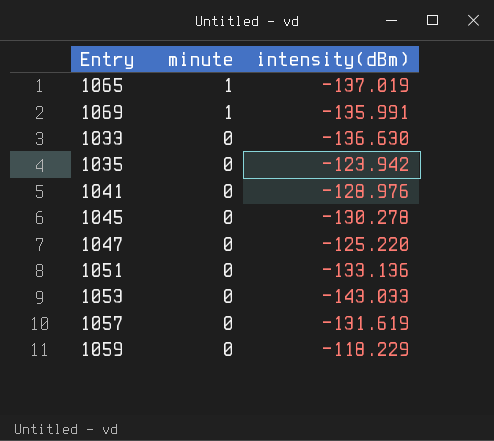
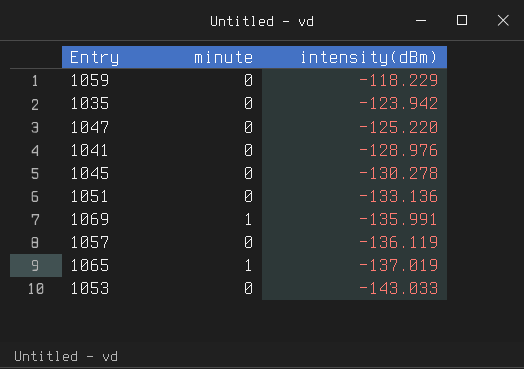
row order: minute descending -> intensity(dBm) descending
row 1033: 0 | -136.630 -> none
1057 | intensity(dBm): -131.619 -> -136.119

